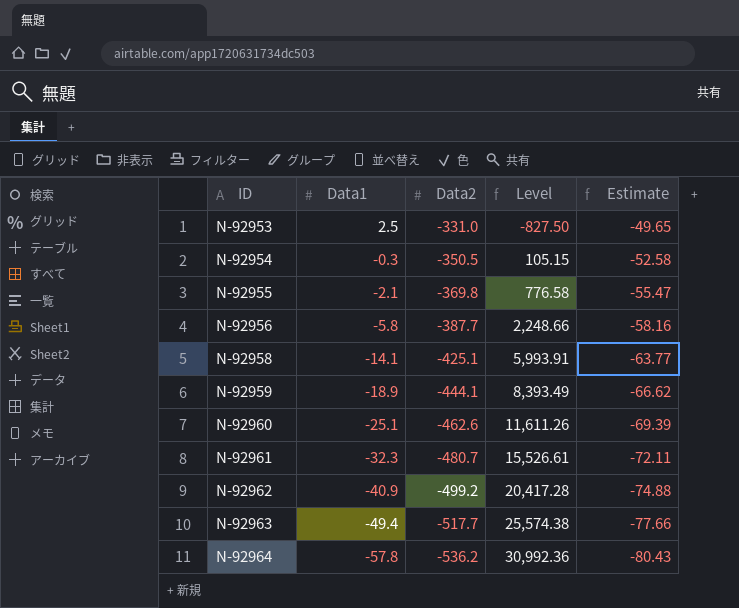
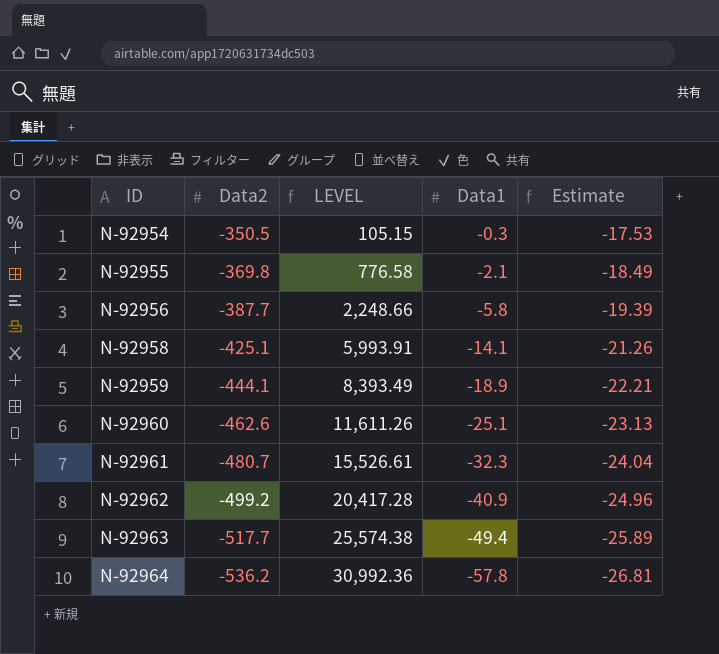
column name: Level -> LEVEL
column Data1 | position: 2 -> 4
column Estimate | formula: [Data2] * 0.15 -> [Data2] * 0.05
row N-92953: 2.5 | -331.0 | -827.50 | -49.65 -> none

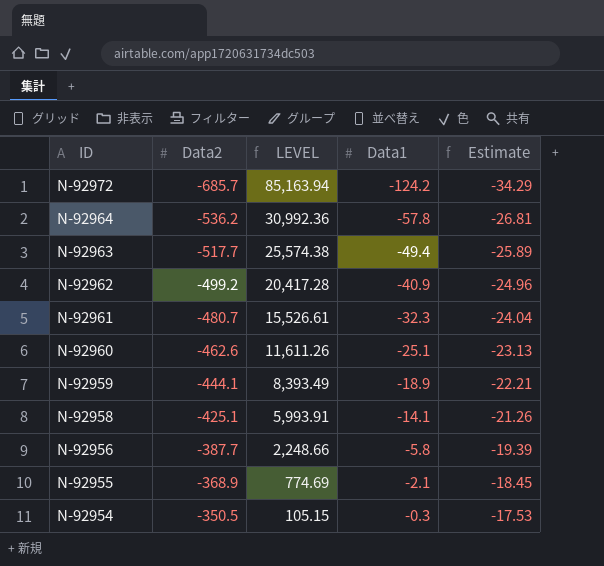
row order: ID ascending -> ID descending
row N-92972: none -> -685.7 | 85,163.94 | -124.2 | -34.29
N-92955 | Data2: -369.8 -> -368.9
N-92955 | LEVEL: 776.58 -> 774.69
N-92955 | Estimate: -18.49 -> -18.45

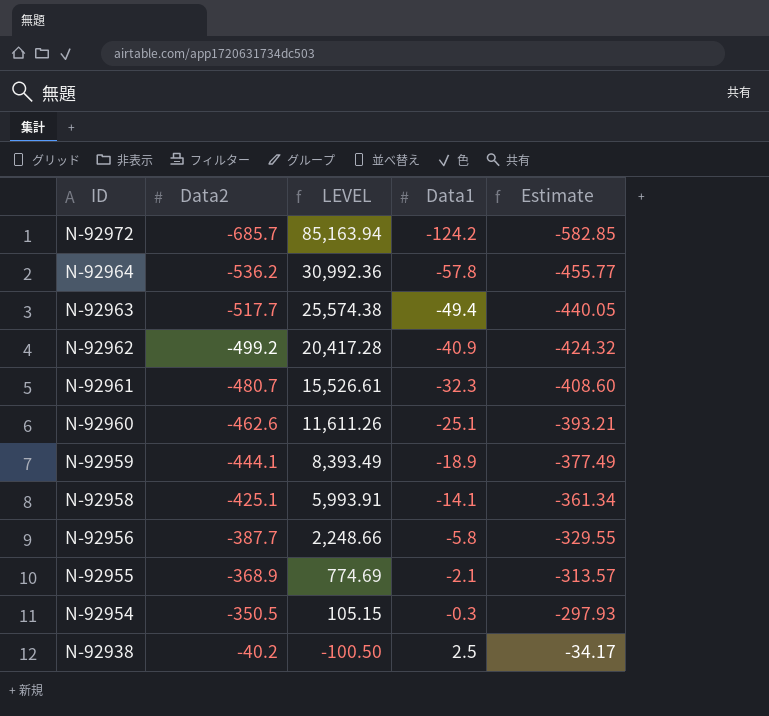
column Estimate | formula: [Data2] * 0.05 -> [Data2] * 0.85
row N-92938: none -> -40.2 | -100.50 | 2.5 | -34.17

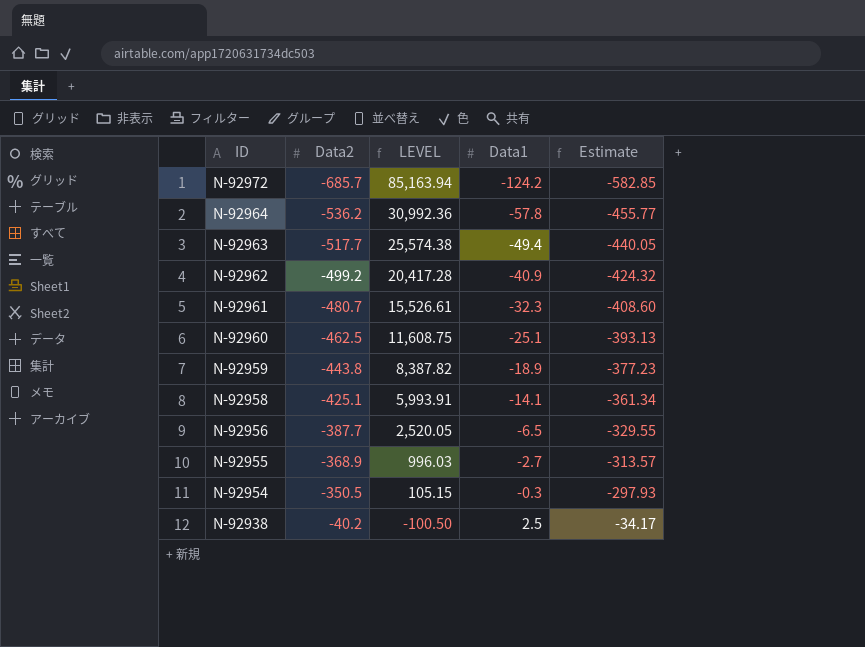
N-92960 | Data2: -462.6 -> -462.5
N-92960 | LEVEL: 11,611.26 -> 11,608.75
N-92960 | Estimate: -393.21 -> -393.13
N-92959 | Data2: -444.1 -> -443.8
N-92959 | LEVEL: 8,393.49 -> 8,387.82
N-92959 | Estimate: -377.49 -> -377.23
N-92956 | LEVEL: 2,248.66 -> 2,520.05
N-92956 | Data1: -5.8 -> -6.5
N-92955 | LEVEL: 774.69 -> 996.03
N-92955 | Data1: -2.1 -> -2.7

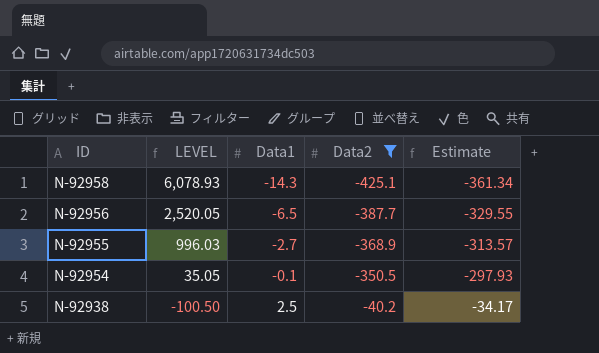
filter: none -> Data2 >= -425.1
column Data2 | position: 2 -> 4
N-92958 | LEVEL: 5,993.91 -> 6,078.93
N-92958 | Data1: -14.1 -> -14.3
N-92954 | LEVEL: 105.15 -> 35.05
N-92954 | Data1: -0.3 -> -0.1

